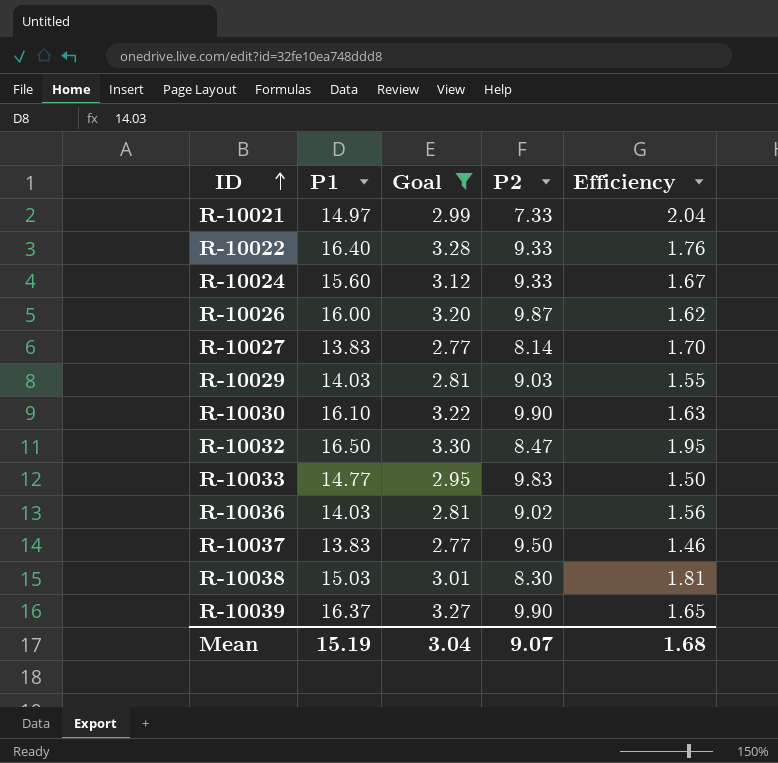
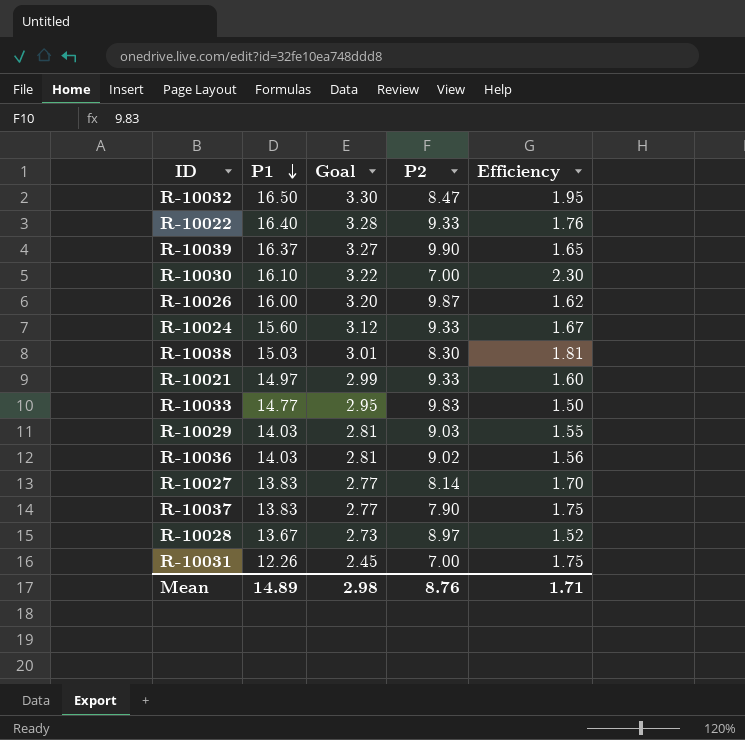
filter: Goal >= 2.77 -> none
row order: ID ascending -> P1 descending
R-10030 | P2: 9.90 -> 7.00
R-10030 | Efficiency: 1.63 -> 2.30
R-10021 | P2: 7.33 -> 9.33
R-10021 | Efficiency: 2.04 -> 1.60
R-10037 | P2: 9.50 -> 7.90
R-10037 | Efficiency: 1.46 -> 1.75
Mean | P1: 15.19 -> 14.89
Mean | Goal: 3.04 -> 2.98
Mean | P2: 9.07 -> 8.76
Mean | Efficiency: 1.68 -> 1.71

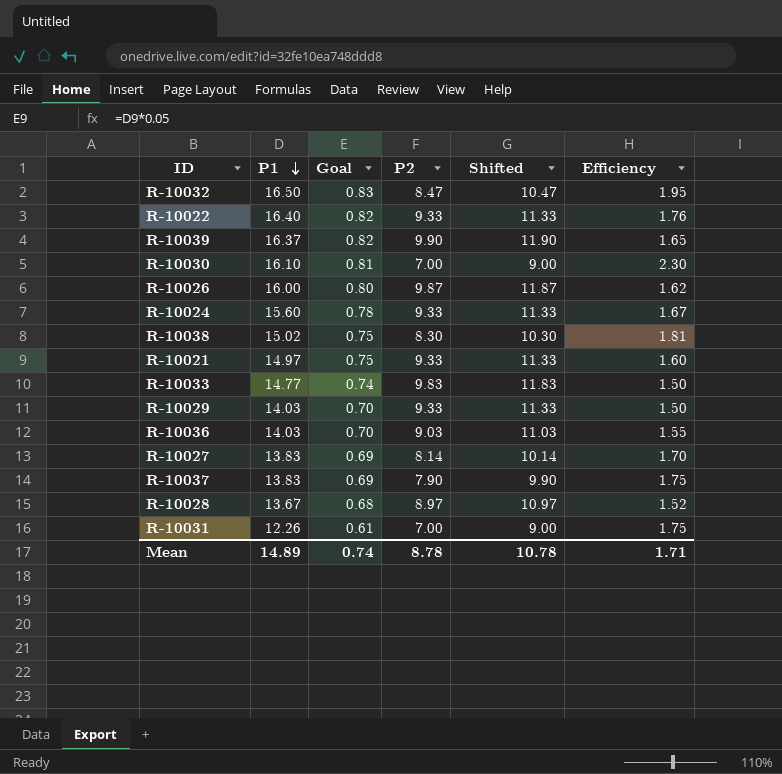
column Goal | formula: [P1] * 0.2 -> [P1] * 0.05
column Shifted | formula: none -> [P2] + 2
R-10038 | P1: 15.03 -> 15.02
R-10029 | P2: 9.03 -> 9.33
R-10029 | Efficiency: 1.55 -> 1.50
R-10036 | P2: 9.02 -> 9.03
R-10036 | Efficiency: 1.56 -> 1.55
Mean | Goal: 2.98 -> 0.74
Mean | P2: 8.76 -> 8.78

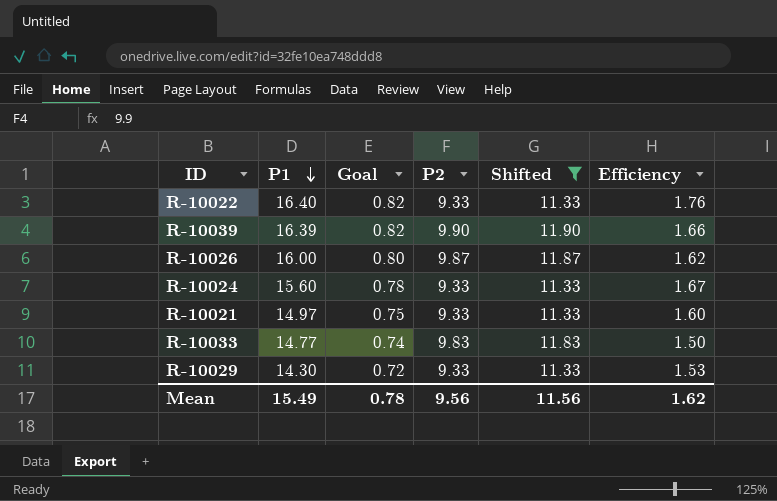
filter: none -> Shifted >= 11.33
R-10039 | P1: 16.37 -> 16.39
R-10039 | Efficiency: 1.65 -> 1.66
R-10029 | P1: 14.03 -> 14.30
R-10029 | Goal: 0.70 -> 0.72
R-10029 | Efficiency: 1.50 -> 1.53
Mean | P1: 14.89 -> 15.49
Mean | Goal: 0.74 -> 0.78
Mean | P2: 8.78 -> 9.56
Mean | Shifted: 10.78 -> 11.56
Mean | Efficiency: 1.71 -> 1.62

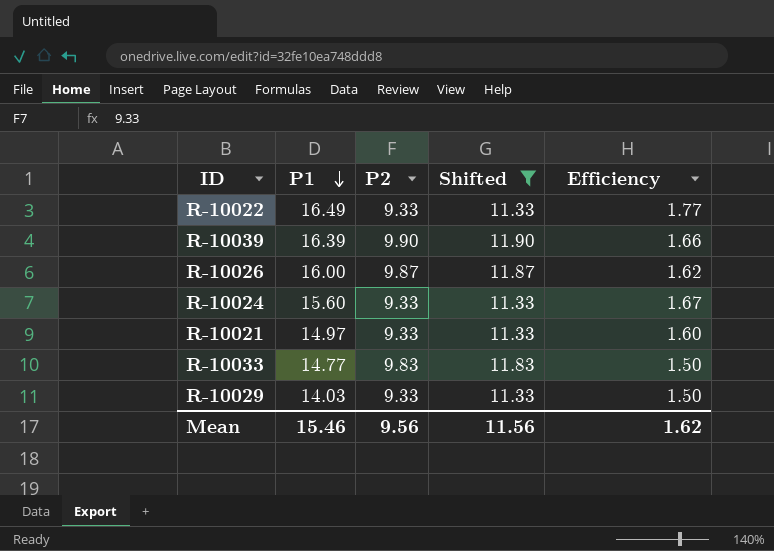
column Goal | formula: [P1] * 0.05 -> none
R-10022 | P1: 16.40 -> 16.49
R-10022 | Efficiency: 1.76 -> 1.77
R-10029 | P1: 14.30 -> 14.03
R-10029 | Efficiency: 1.53 -> 1.50
Mean | P1: 15.49 -> 15.46

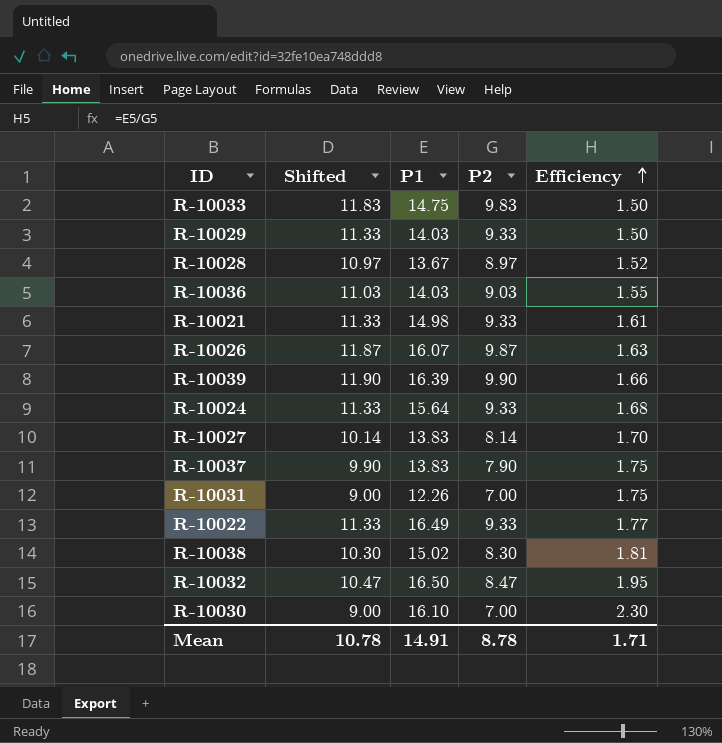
filter: Shifted >= 11.33 -> none
row order: P1 descending -> Efficiency ascending
column Shifted | position: 4 -> 2
R-10033 | P1: 14.77 -> 14.75
R-10021 | P1: 14.97 -> 14.98
R-10021 | Efficiency: 1.60 -> 1.61
R-10026 | P1: 16.00 -> 16.07
R-10026 | Efficiency: 1.62 -> 1.63
R-10024 | P1: 15.60 -> 15.64
R-10024 | Efficiency: 1.67 -> 1.68
Mean | Shifted: 11.56 -> 10.78
Mean | P1: 15.46 -> 14.91
Mean | P2: 9.56 -> 8.78
Mean | Efficiency: 1.62 -> 1.71

